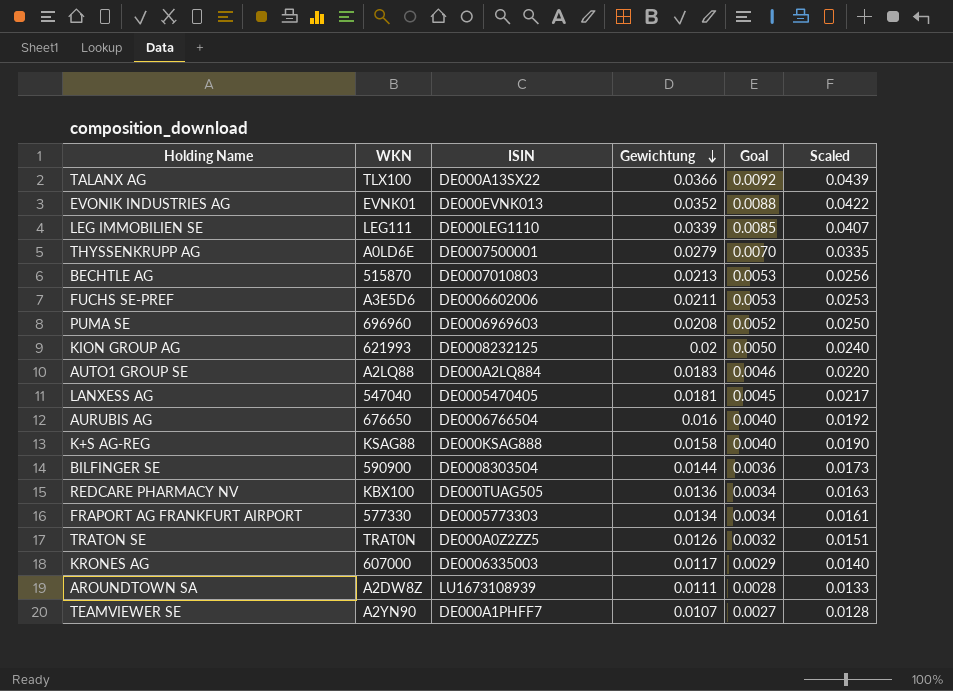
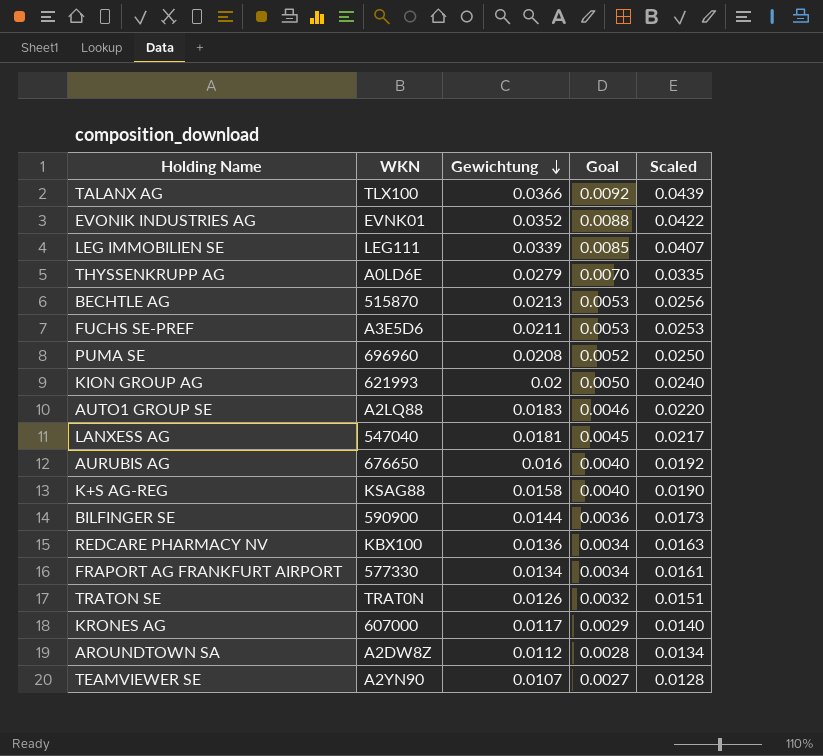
column ISIN | position: 3 -> none
AROUNDTOWN SA | Gewichtung: 0.0111 -> 0.0112
AROUNDTOWN SA | Scaled: 0.0133 -> 0.0134

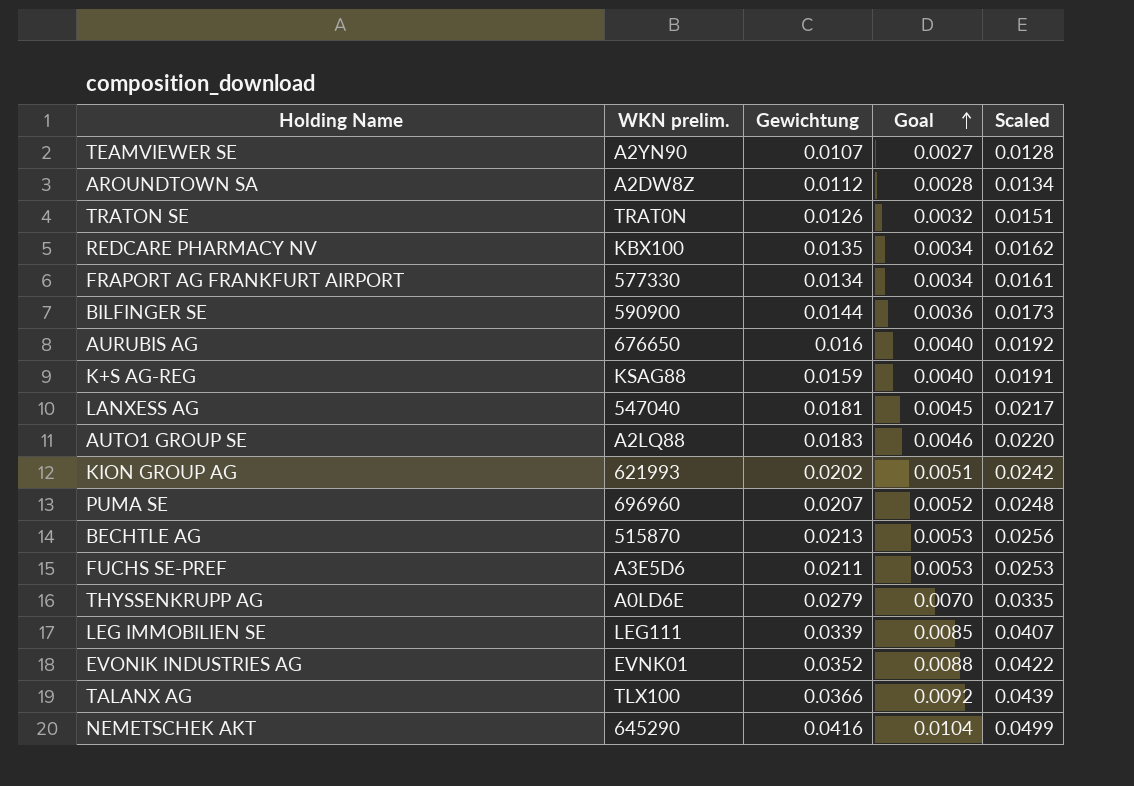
row order: Gewichtung descending -> Goal ascending
column name: WKN -> WKN prelim.
row KRONES AG: 607000 | 0.0117 | 0.0029 | 0.0140 -> none
REDCARE PHARMACY NV | Gewichtung: 0.0136 -> 0.0135
REDCARE PHARMACY NV | Scaled: 0.0163 -> 0.0162
K+S AG-REG | Gewichtung: 0.0158 -> 0.0159
K+S AG-REG | Scaled: 0.0190 -> 0.0191
KION GROUP AG | Gewichtung: 0.02 -> 0.0202
KION GROUP AG | Goal: 0.0050 -> 0.0051
KION GROUP AG | Scaled: 0.0240 -> 0.0242
PUMA SE | Gewichtung: 0.0208 -> 0.0207
PUMA SE | Scaled: 0.0250 -> 0.0248
row NEMETSCHEK AKT: none -> 645290 | 0.0416 | 0.0104 | 0.0499

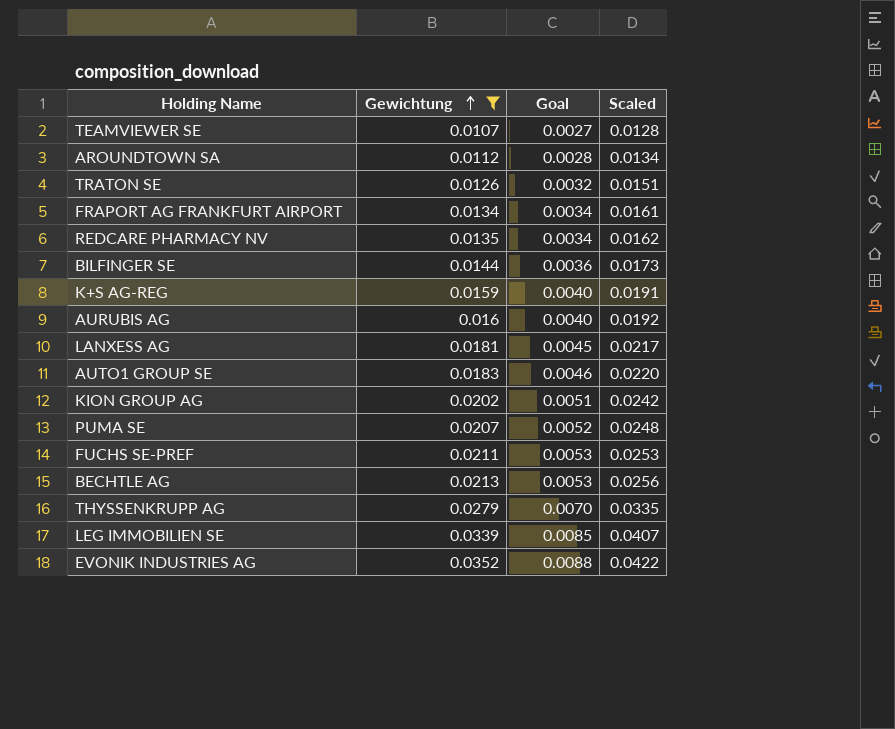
filter: none -> Gewichtung <= 0.0352
row order: Goal ascending -> Gewichtung ascending
column WKN prelim. | position: 2 -> none

